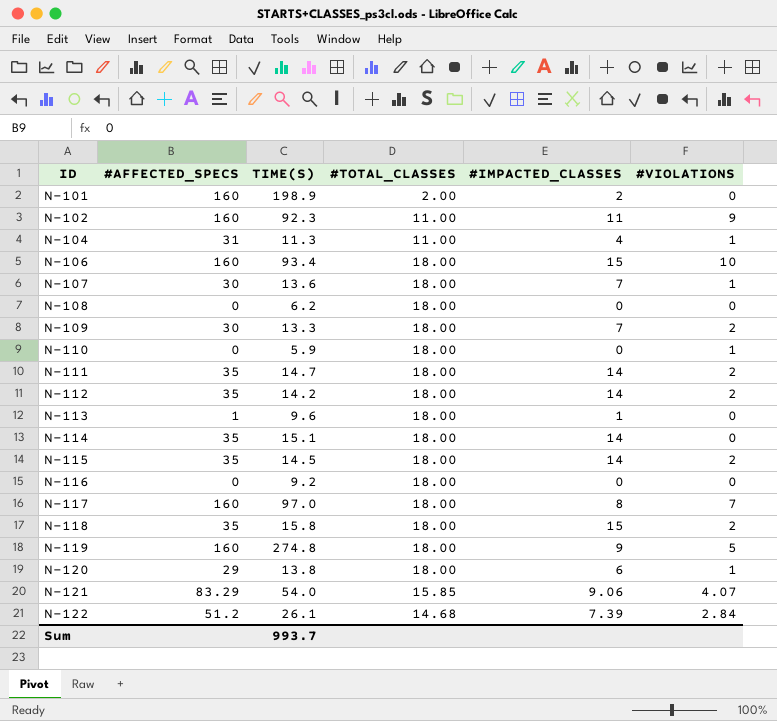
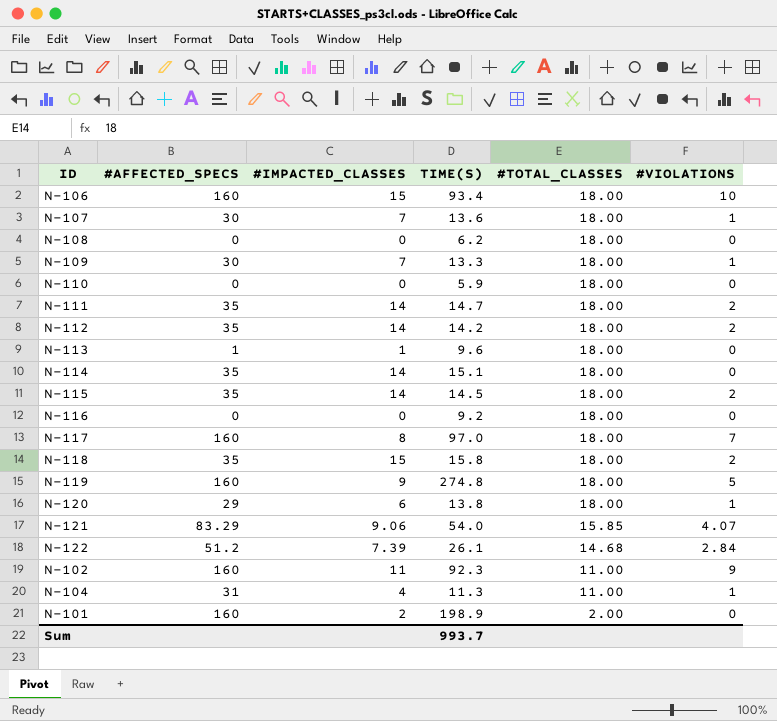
row order: ID ascending -> #TOTAL_CLASSES descending
column #IMPACTED_CLASSES | position: 5 -> 3
N-109 | #VIOLATIONS: 2 -> 1
N-110 | #VIOLATIONS: 1 -> 0

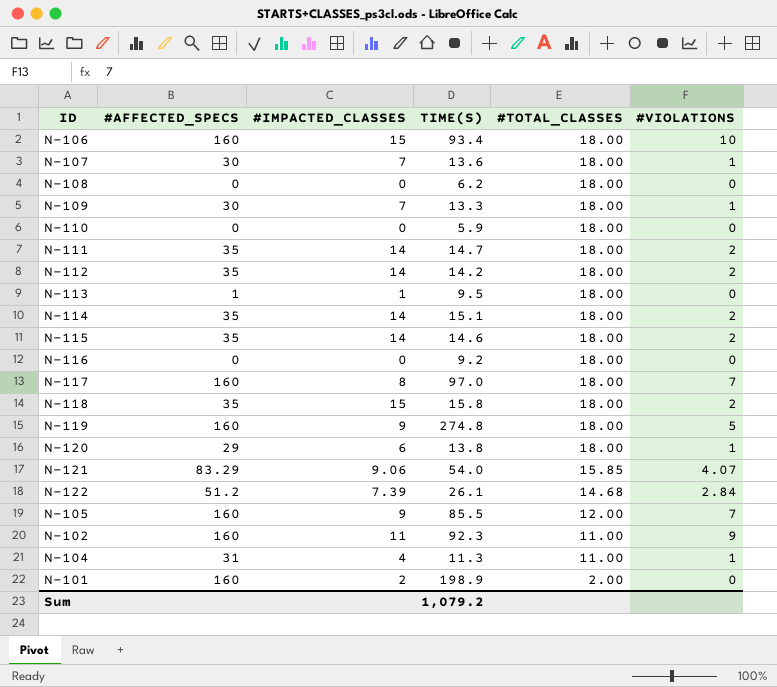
N-113 | TIME(S): 9.6 -> 9.5
N-114 | #VIOLATIONS: 0 -> 2
N-115 | TIME(S): 14.5 -> 14.6
row N-105: none -> 160 | 9 | 85.5 | 12.00 | 7
Sum | TIME(S): 993.7 -> 1,079.2

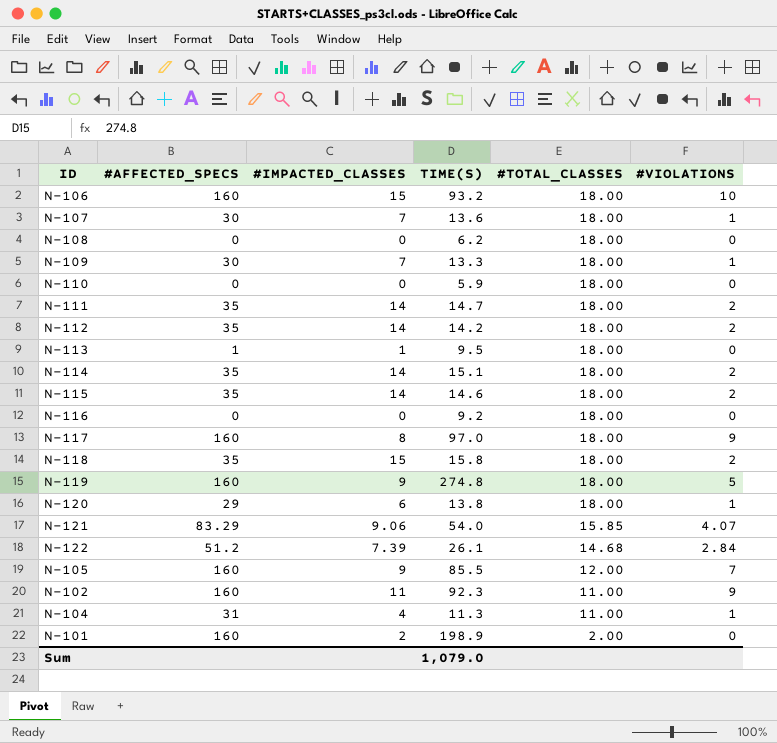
N-106 | TIME(S): 93.4 -> 93.2
N-117 | #VIOLATIONS: 7 -> 9
Sum | TIME(S): 1,079.2 -> 1,079.0

